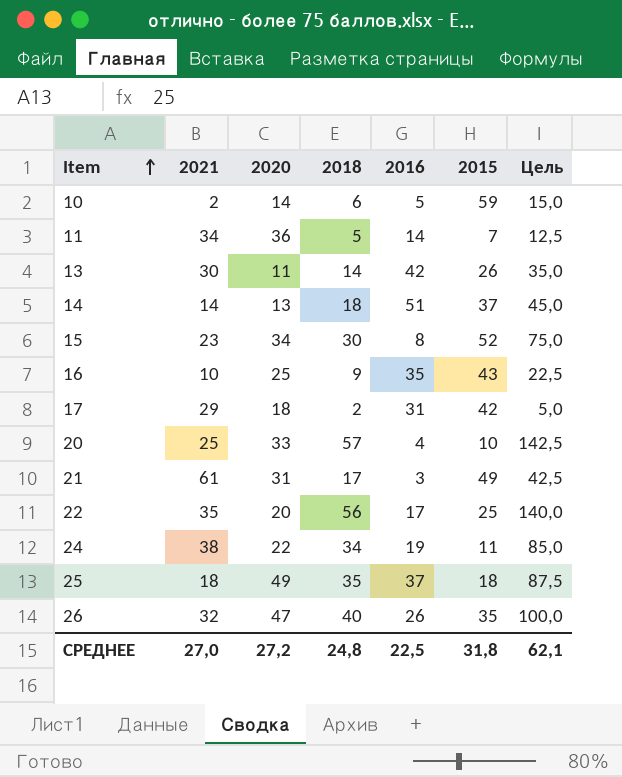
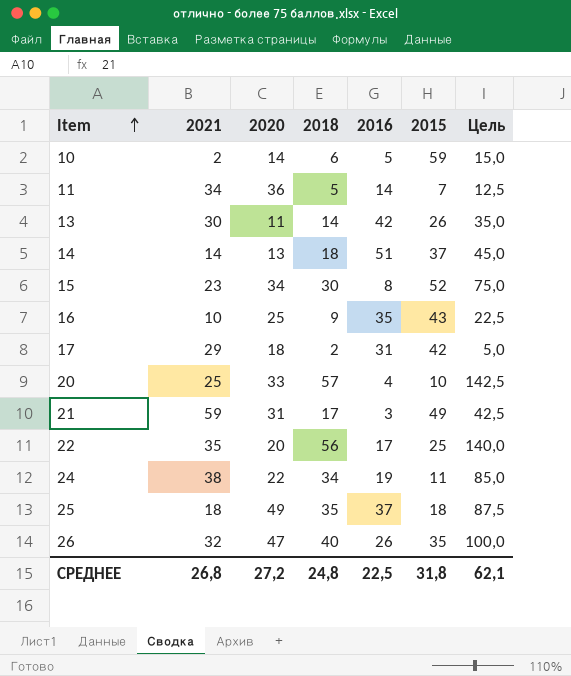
21 | 2021: 61 -> 59
СРЕДНЕЕ | 2021: 27,0 -> 26,8

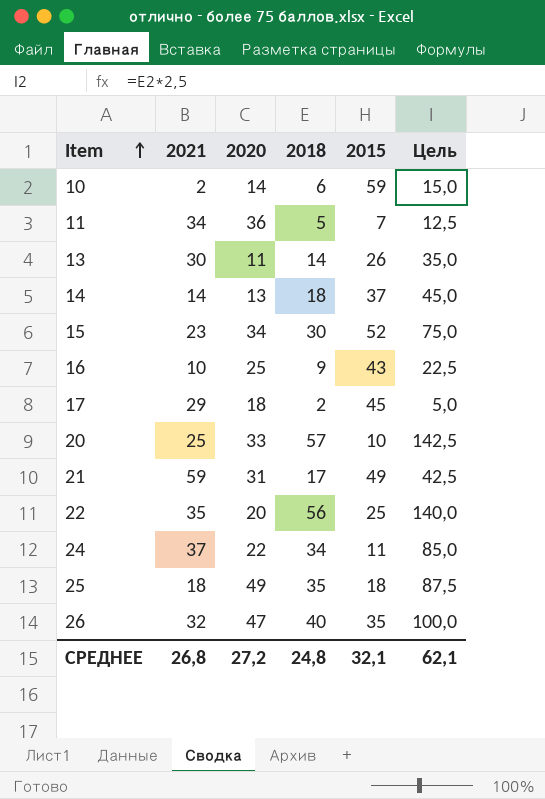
column 2016 | position: 5 -> none
17 | 2015: 42 -> 45
24 | 2021: 38 -> 37
СРЕДНЕЕ | 2015: 31,8 -> 32,1

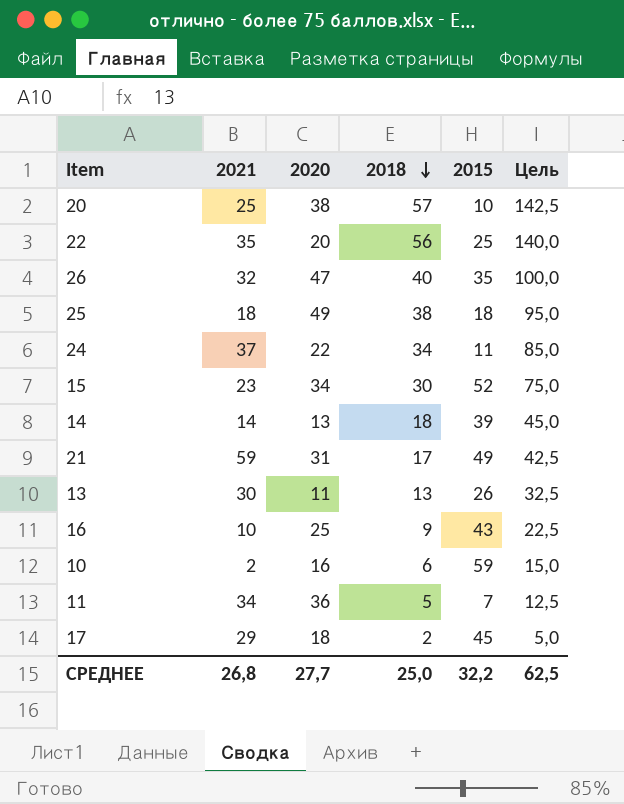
row order: Item ascending -> 2018 descending
20 | 2020: 33 -> 38
25 | 2018: 35 -> 38
25 | Цель: 87,5 -> 95,0
14 | 2015: 37 -> 39
13 | 2018: 14 -> 13
13 | Цель: 35,0 -> 32,5
10 | 2020: 14 -> 16
СРЕДНЕЕ | 2020: 27,2 -> 27,7
СРЕДНЕЕ | 2018: 24,8 -> 25,0
СРЕДНЕЕ | 2015: 32,1 -> 32,2
СРЕДНЕЕ | Цель: 62,1 -> 62,5

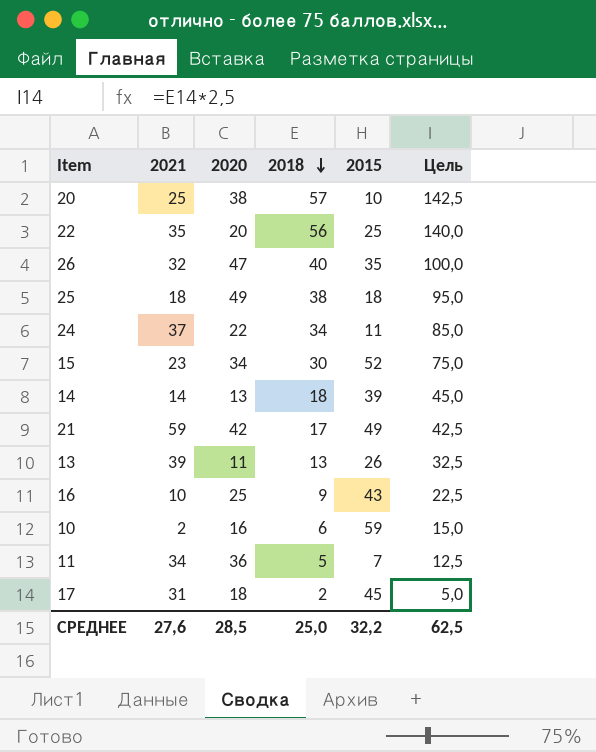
21 | 2020: 31 -> 42
13 | 2021: 30 -> 39
17 | 2021: 29 -> 31
СРЕДНЕЕ | 2021: 26,8 -> 27,6
СРЕДНЕЕ | 2020: 27,7 -> 28,5

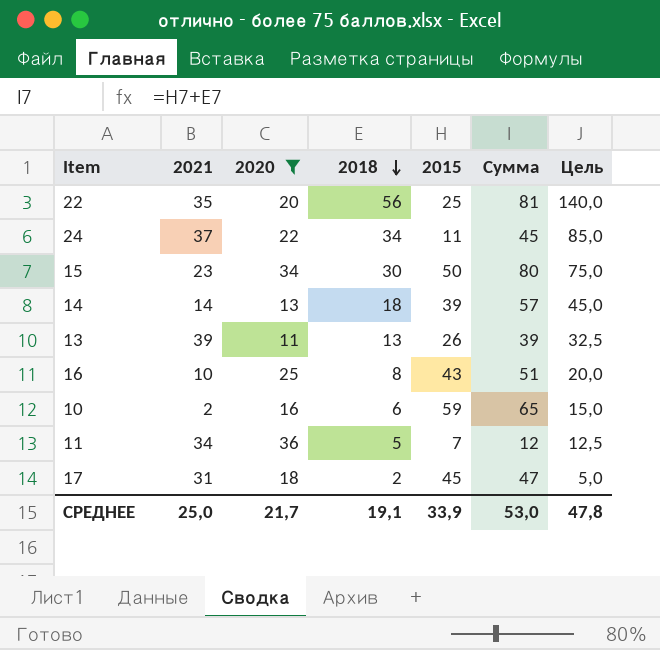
filter: none -> 2020 <= 36
column Сумма | formula: none -> [2018] + [2015]
15 | 2015: 52 -> 50
16 | 2018: 9 -> 8
16 | Цель: 22,5 -> 20,0
СРЕДНЕЕ | 2021: 27,6 -> 25,0
СРЕДНЕЕ | 2020: 28,5 -> 21,7
СРЕДНЕЕ | 2018: 25,0 -> 19,1
СРЕДНЕЕ | 2015: 32,2 -> 33,9
СРЕДНЕЕ | Цель: 62,5 -> 47,8

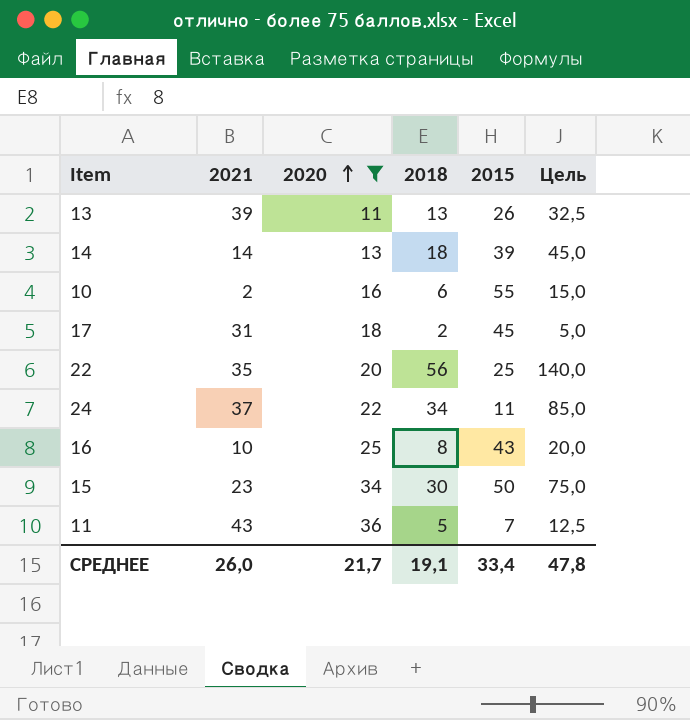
row order: 2018 descending -> 2020 ascending
column Сумма | formula: [2018] + [2015] -> none
10 | 2015: 59 -> 55
11 | 2021: 34 -> 43
СРЕДНЕЕ | 2021: 25,0 -> 26,0
СРЕДНЕЕ | 2015: 33,9 -> 33,4

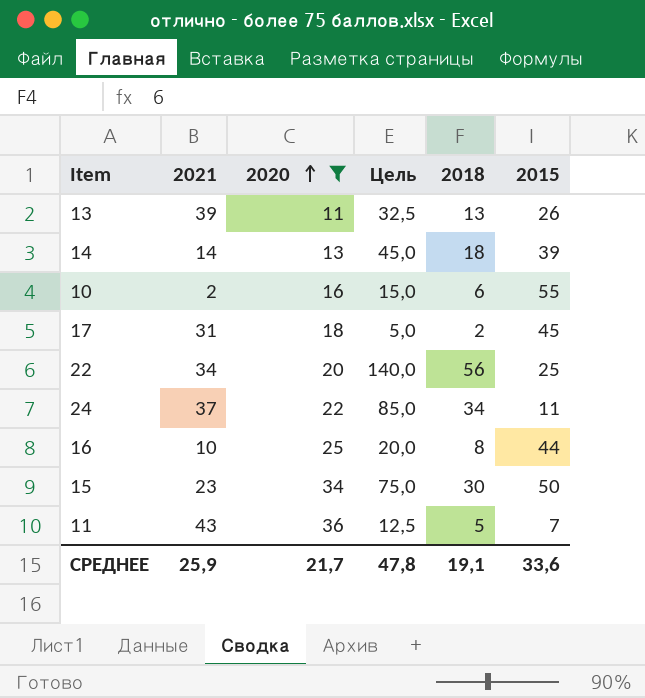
column Цель | position: 6 -> 4
22 | 2021: 35 -> 34
16 | 2015: 43 -> 44
СРЕДНЕЕ | 2021: 26,0 -> 25,9
СРЕДНЕЕ | 2015: 33,4 -> 33,6

